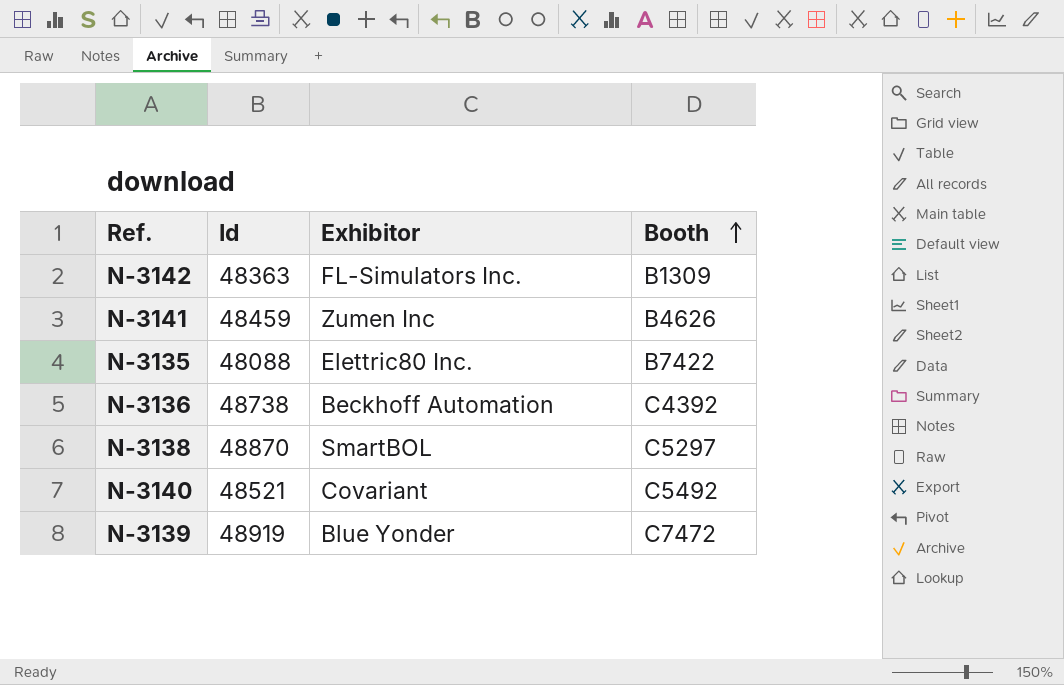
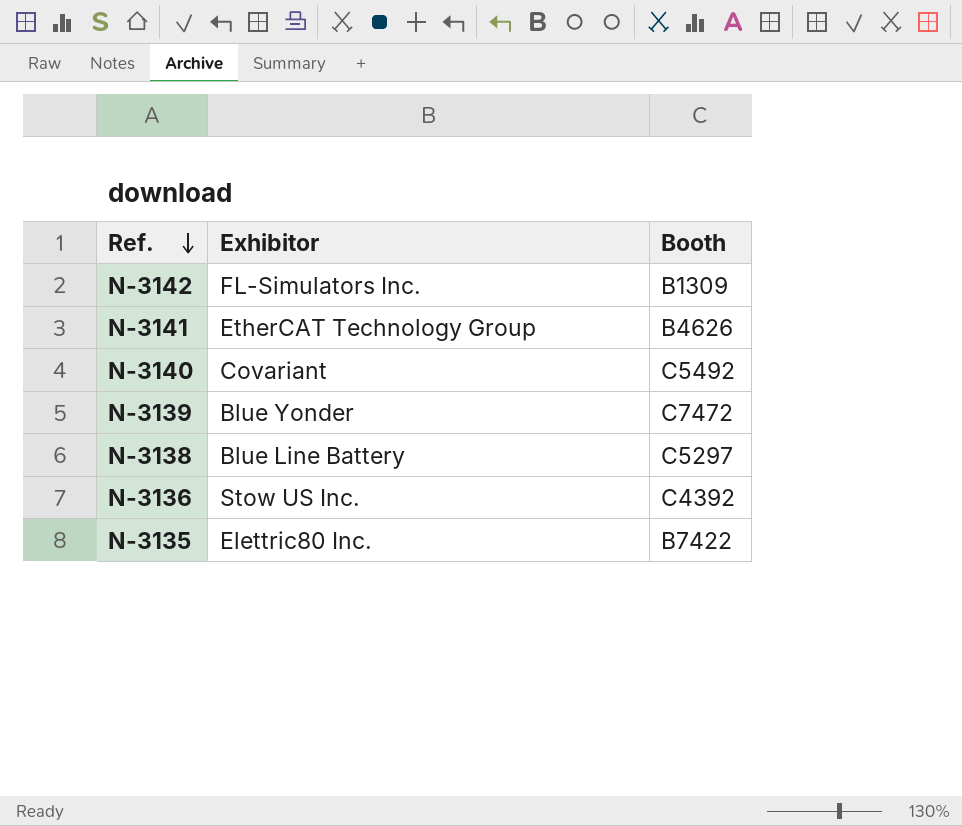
row order: Booth ascending -> Ref. descending
column Id | position: 2 -> none
N-3141 | Exhibitor: Zumen Inc -> EtherCAT Technology Group
N-3138 | Exhibitor: SmartBOL -> Blue Line Battery
N-3136 | Exhibitor: Beckhoff Automation -> Stow US Inc.

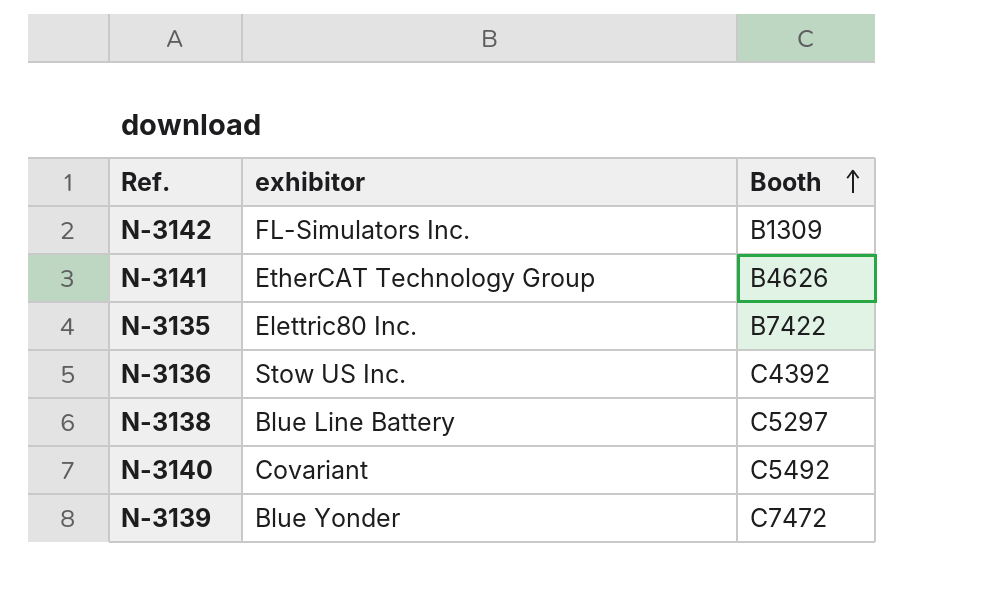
row order: Ref. descending -> Booth ascending
column name: Exhibitor -> exhibitor

